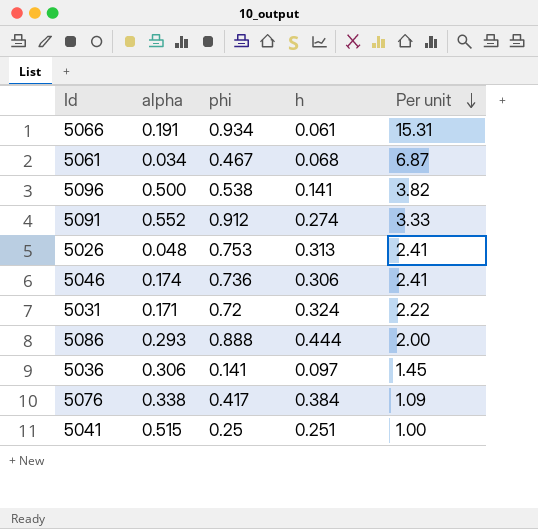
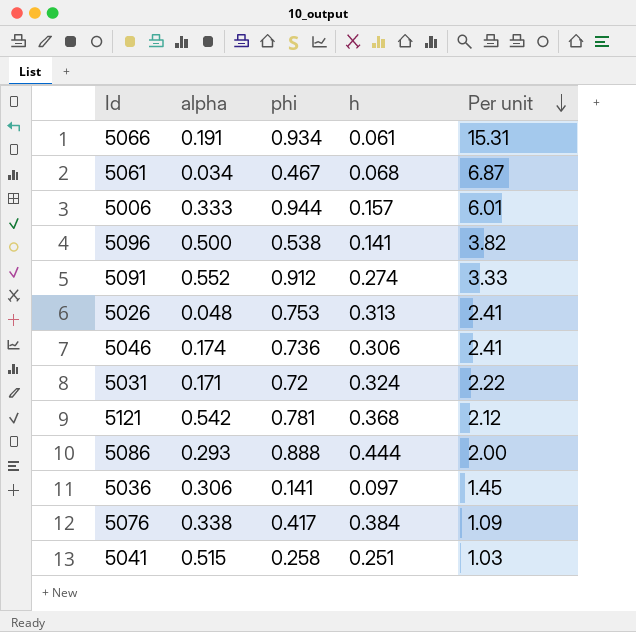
row 5006: none -> 0.333 | 0.944 | 0.157 | 6.01
row 5121: none -> 0.542 | 0.781 | 0.368 | 2.12
5041 | phi: 0.25 -> 0.258
5041 | Per unit: 1.00 -> 1.03

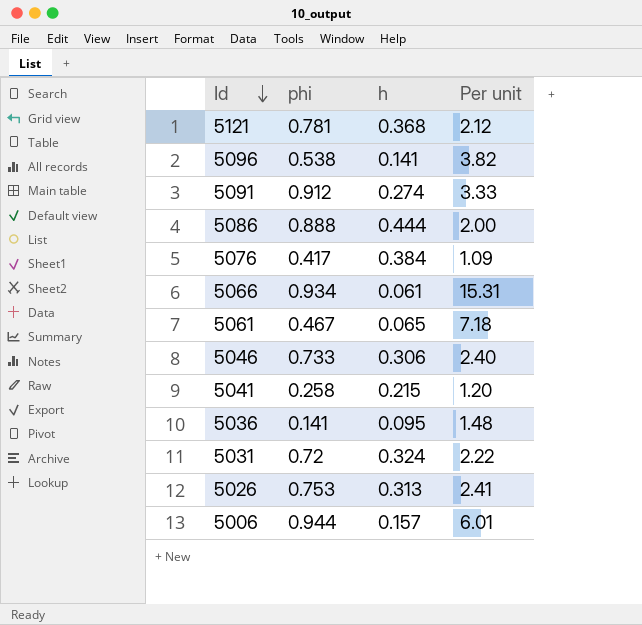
row order: Per unit descending -> Id descending
column alpha | position: 2 -> none
5061 | h: 0.068 -> 0.065
5061 | Per unit: 6.87 -> 7.18
5046 | phi: 0.736 -> 0.733
5046 | Per unit: 2.41 -> 2.40
5041 | h: 0.251 -> 0.215
5041 | Per unit: 1.03 -> 1.20
5036 | h: 0.097 -> 0.095
5036 | Per unit: 1.45 -> 1.48

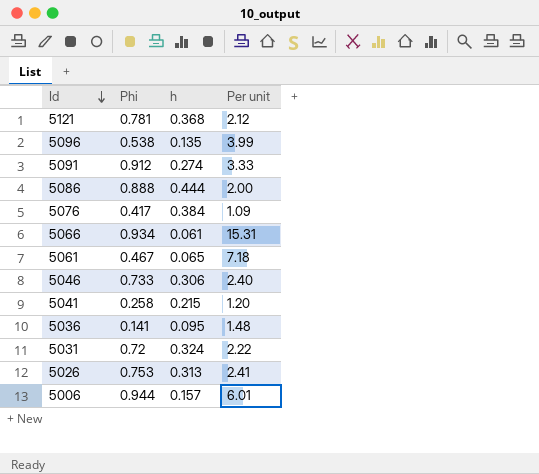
column name: phi -> Phi
5096 | h: 0.141 -> 0.135
5096 | Per unit: 3.82 -> 3.99

